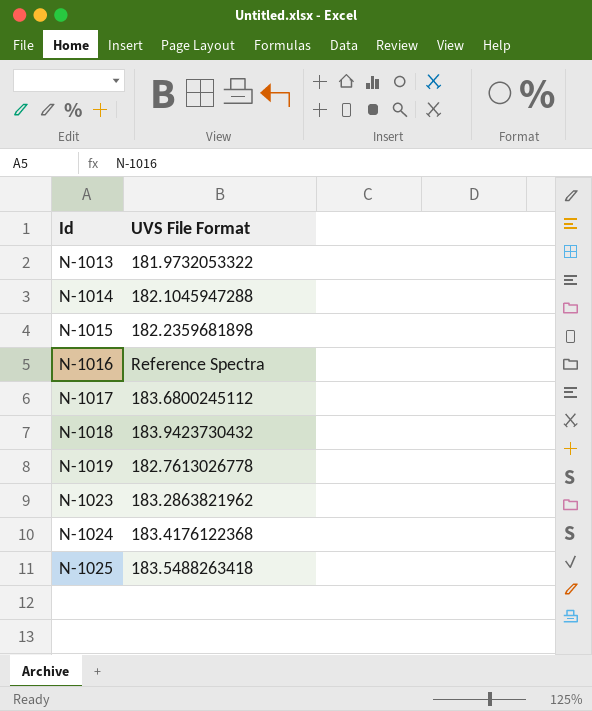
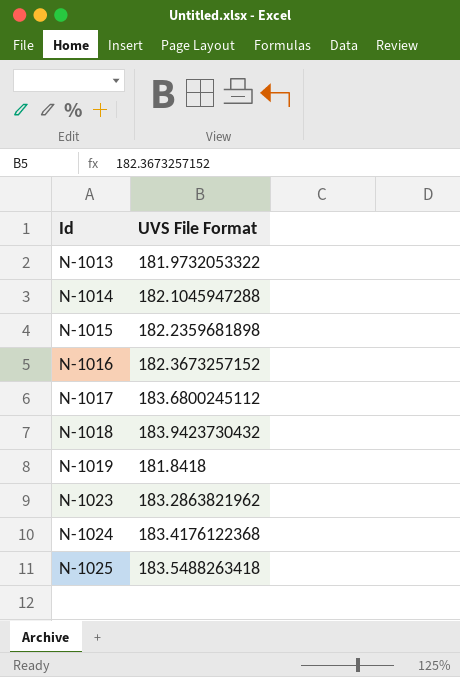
N-1016 | UVS File Format: Reference Spectra -> 182.3673257152
N-1019 | UVS File Format: 182.7613026778 -> 181.8418

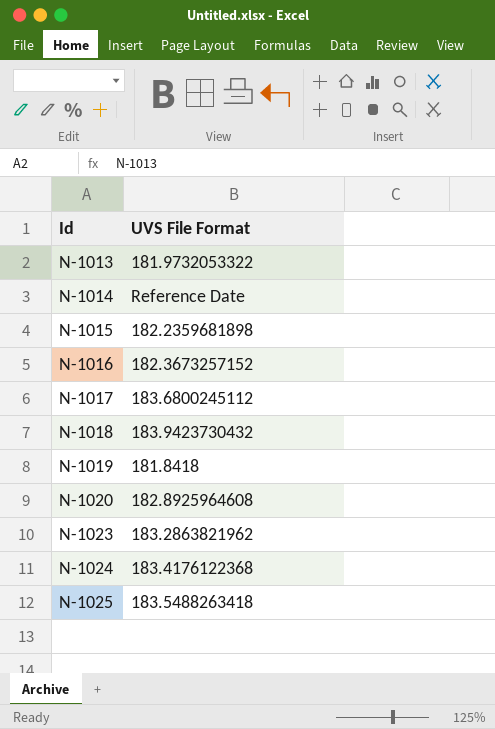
N-1014 | UVS File Format: 182.1045947288 -> Reference Date
row N-1020: none -> 182.8925964608

